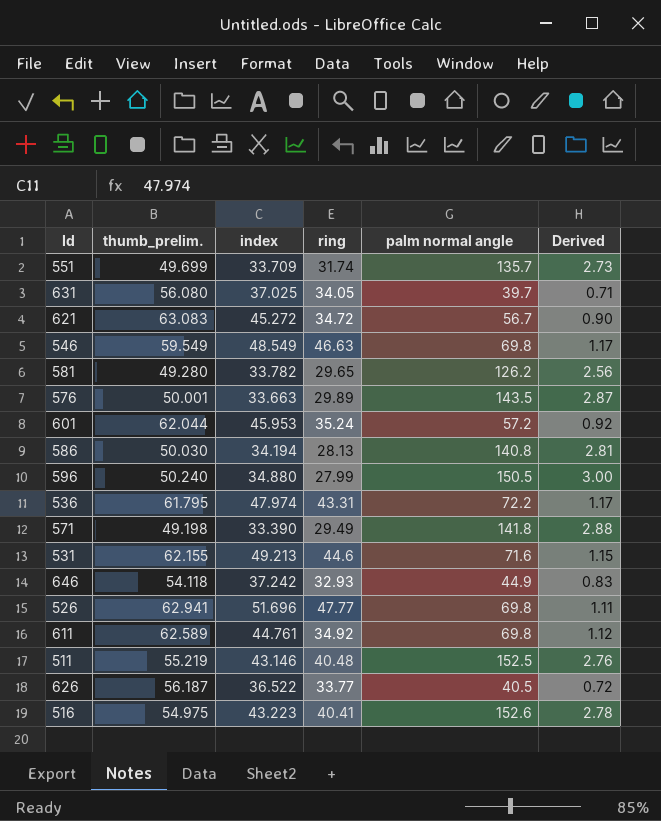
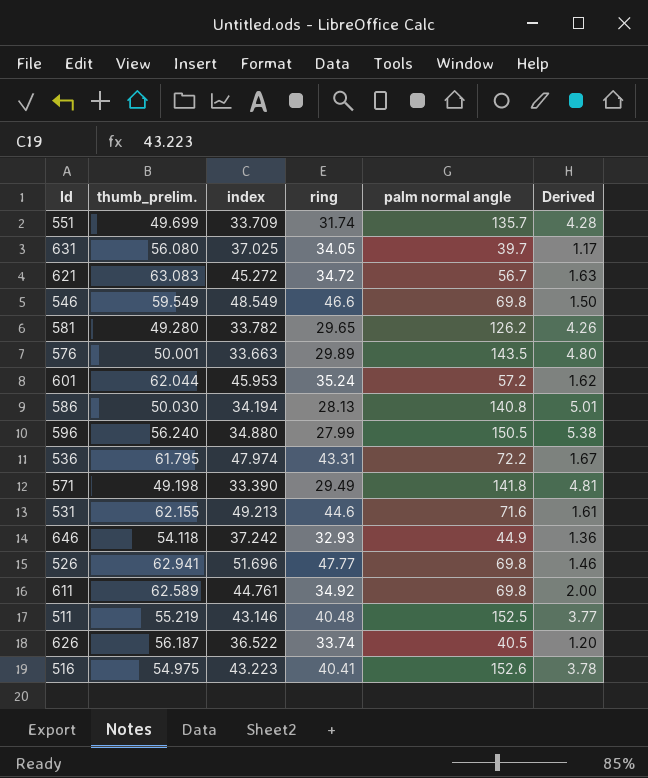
column Derived | formula: [palm normal angle] / [thumb_prelim.] -> [palm normal angle] / [ring]
546 | ring: 46.63 -> 46.6
596 | thumb_prelim.: 50.240 -> 56.240
626 | ring: 33.77 -> 33.74

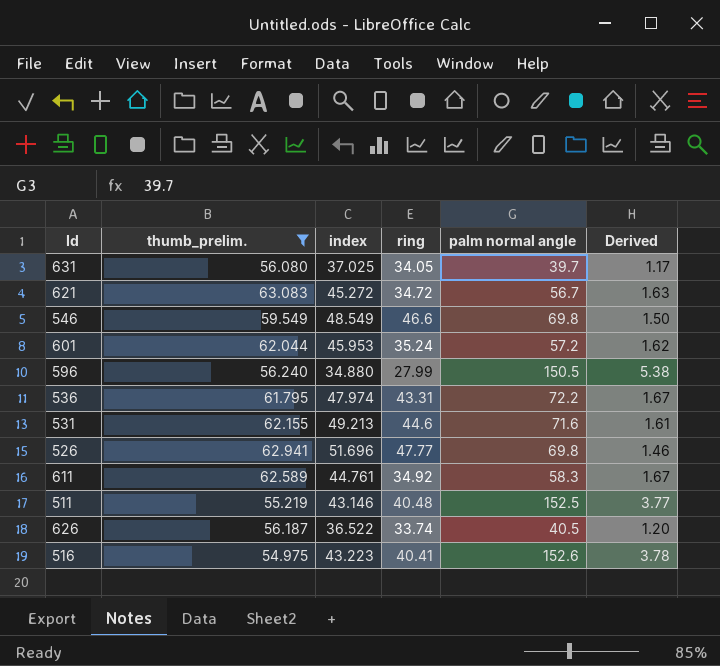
filter: none -> thumb_prelim. >= 54.975
611 | palm normal angle: 69.8 -> 58.3
611 | Derived: 2.00 -> 1.67

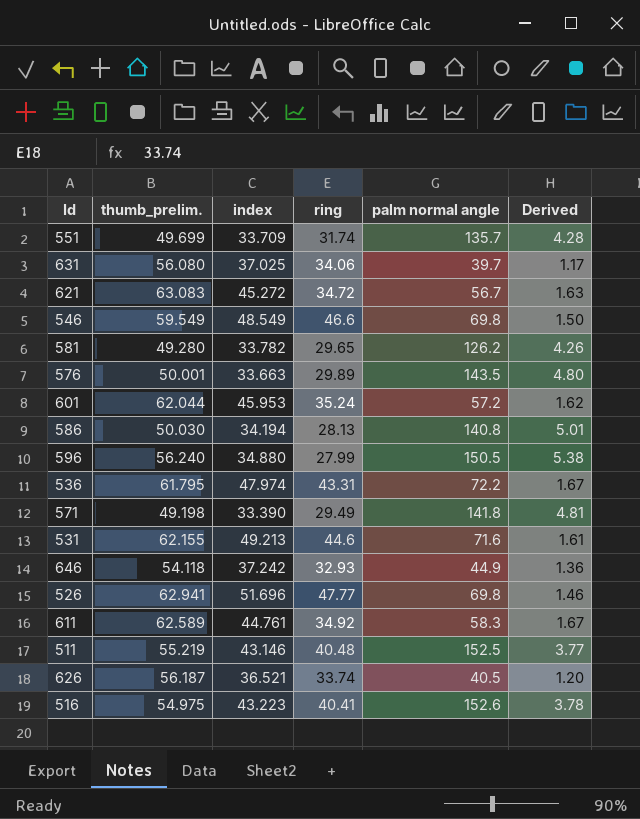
filter: thumb_prelim. >= 54.975 -> none
631 | ring: 34.05 -> 34.06
626 | index: 36.522 -> 36.521

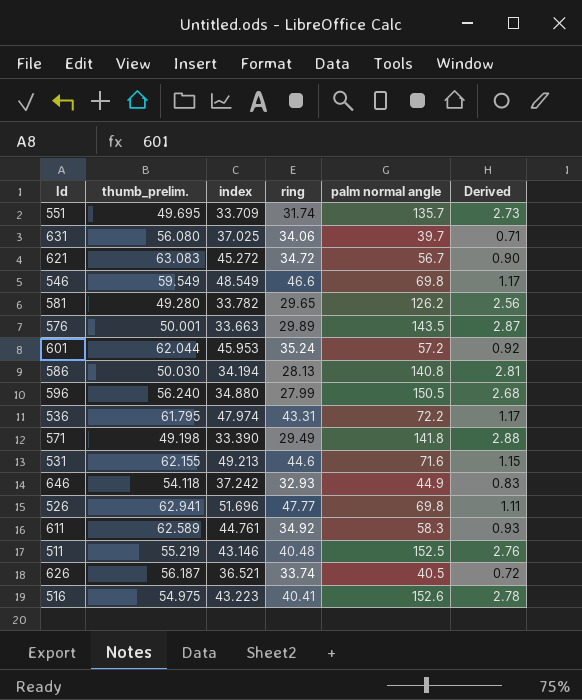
column Derived | formula: [palm normal angle] / [ring] -> [palm normal angle] / [thumb_prelim.]
551 | thumb_prelim.: 49.699 -> 49.695

